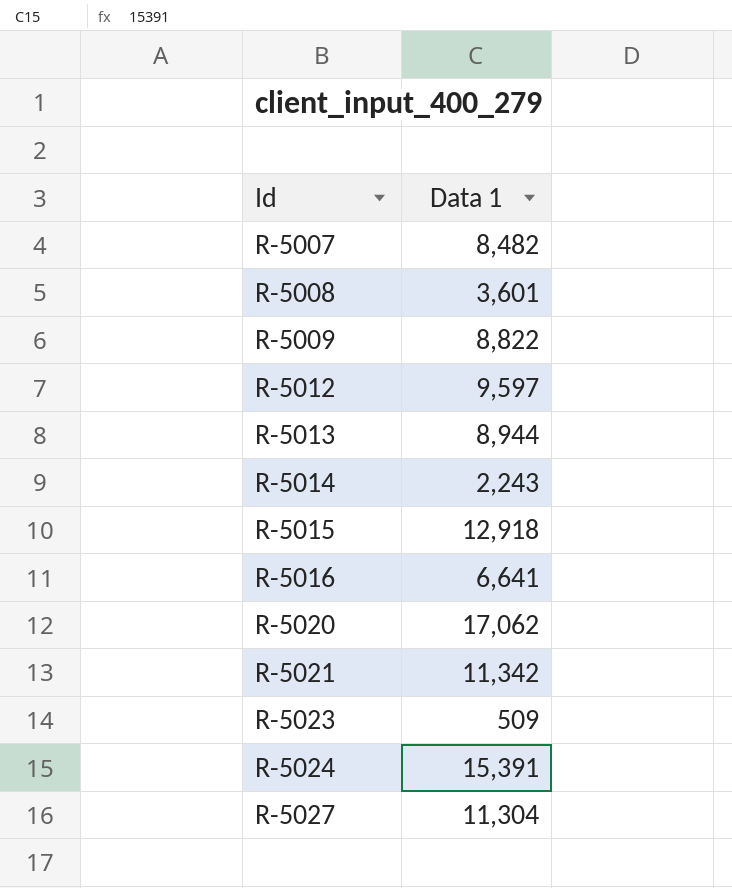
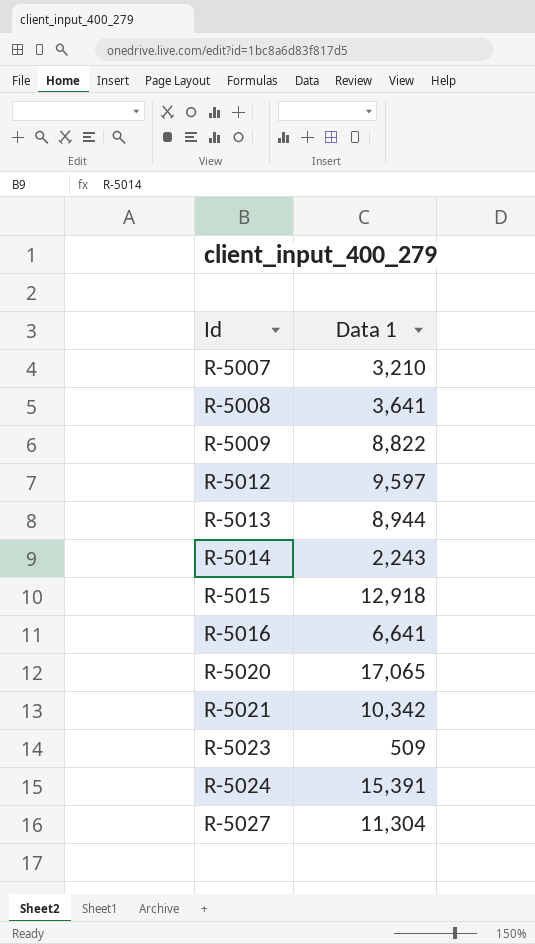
R-5007 | Data 1: 8,482 -> 3,210
R-5008 | Data 1: 3,601 -> 3,641
R-5020 | Data 1: 17,062 -> 17,065
R-5021 | Data 1: 11,342 -> 10,342

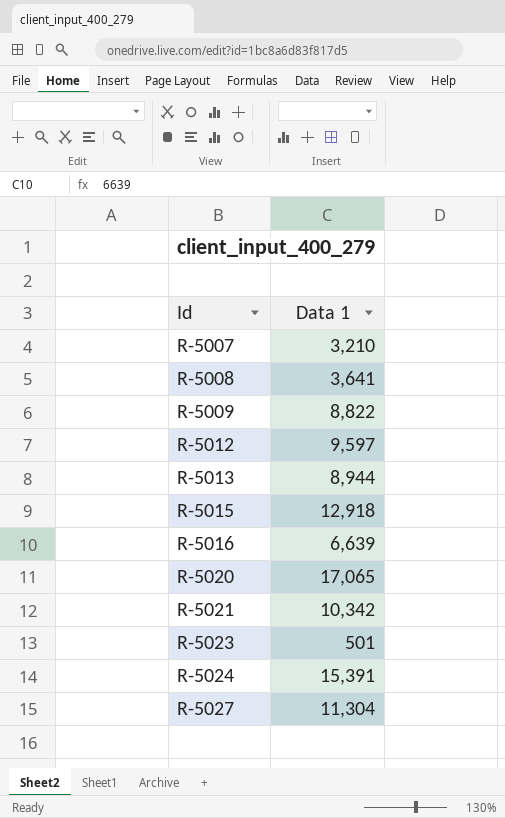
row R-5014: 2,243 -> none
R-5016 | Data 1: 6,641 -> 6,639
R-5023 | Data 1: 509 -> 501

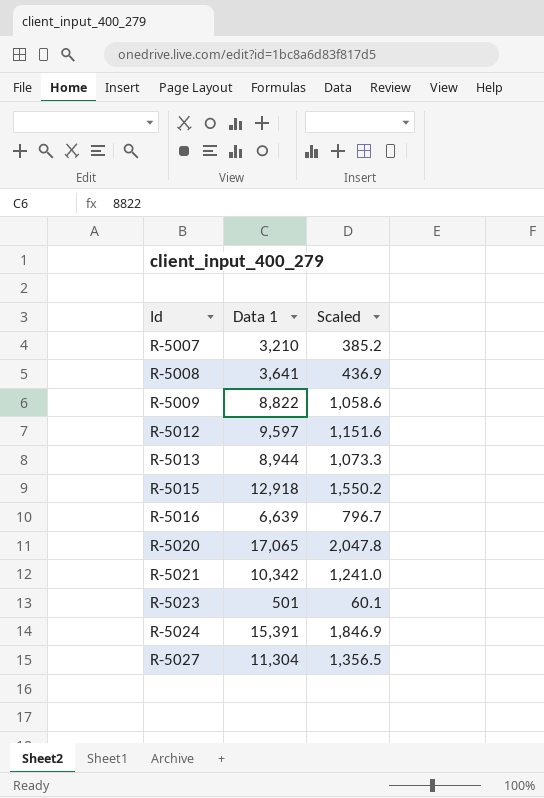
column Scaled | formula: none -> [Data 1] * 0.12

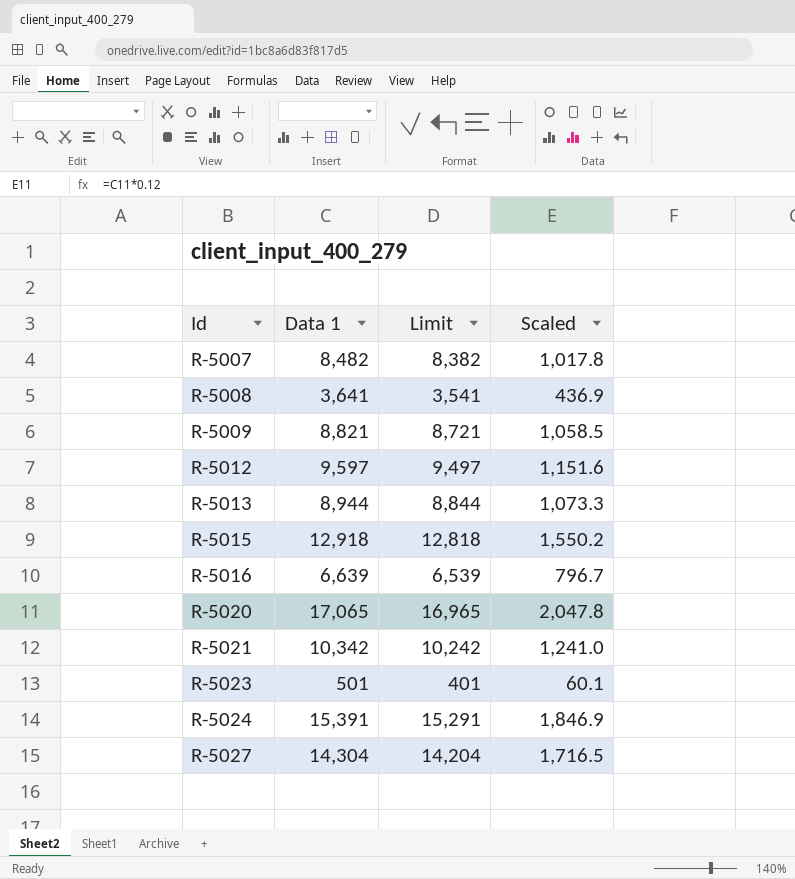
column Limit | formula: none -> [Data 1] - 100
R-5007 | Data 1: 3,210 -> 8,482
R-5007 | Scaled: 385.2 -> 1,017.8
R-5009 | Data 1: 8,822 -> 8,821
R-5009 | Scaled: 1,058.6 -> 1,058.5
R-5027 | Data 1: 11,304 -> 14,304
R-5027 | Scaled: 1,356.5 -> 1,716.5

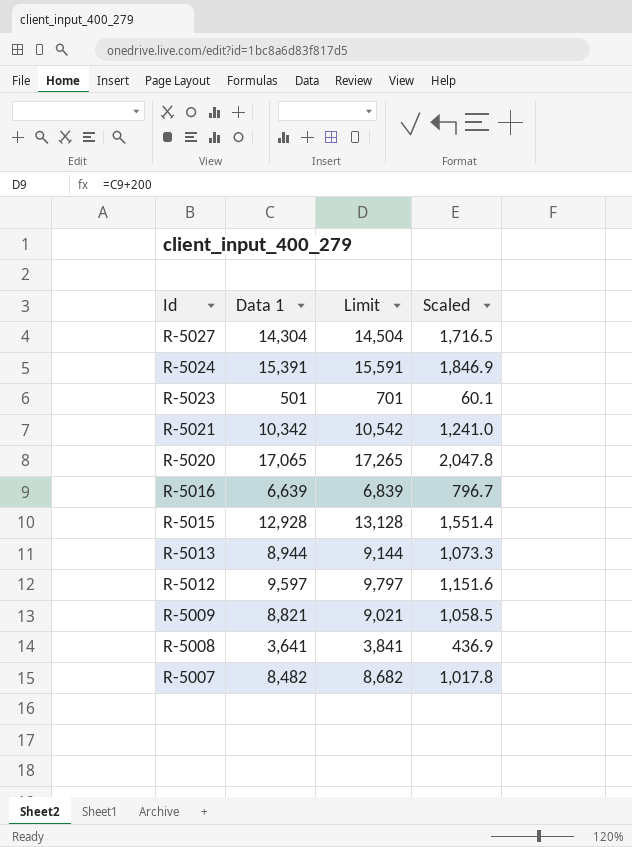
row order: Id ascending -> Id descending
column Limit | formula: [Data 1] - 100 -> [Data 1] + 200
R-5015 | Data 1: 12,918 -> 12,928
R-5015 | Scaled: 1,550.2 -> 1,551.4

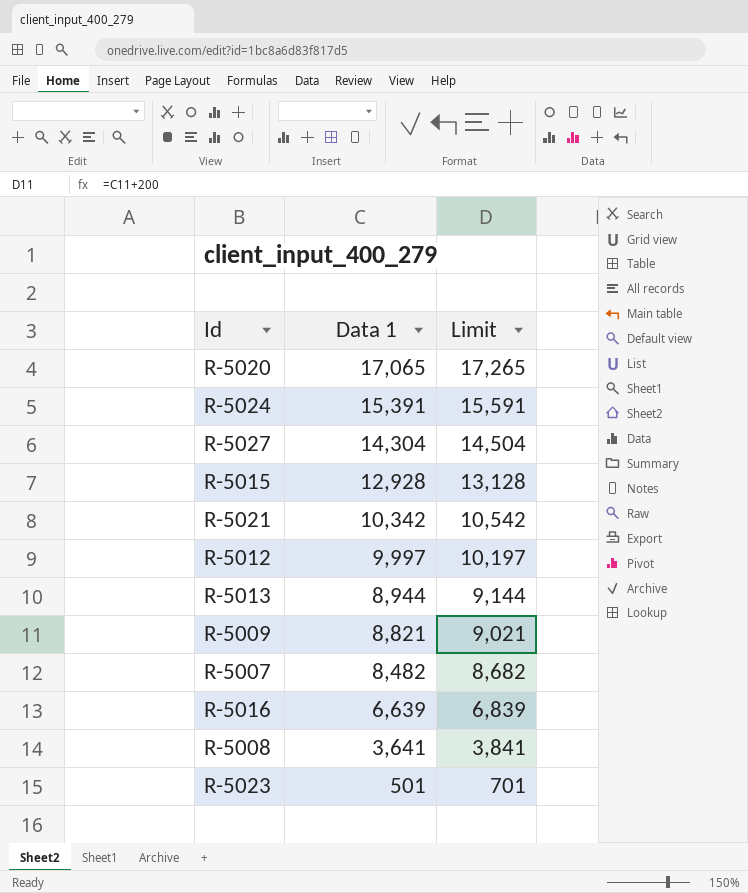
row order: Id descending -> Data 1 descending
column Scaled | formula: [Data 1] * 0.12 -> none
R-5012 | Data 1: 9,597 -> 9,997
R-5012 | Limit: 9,797 -> 10,197

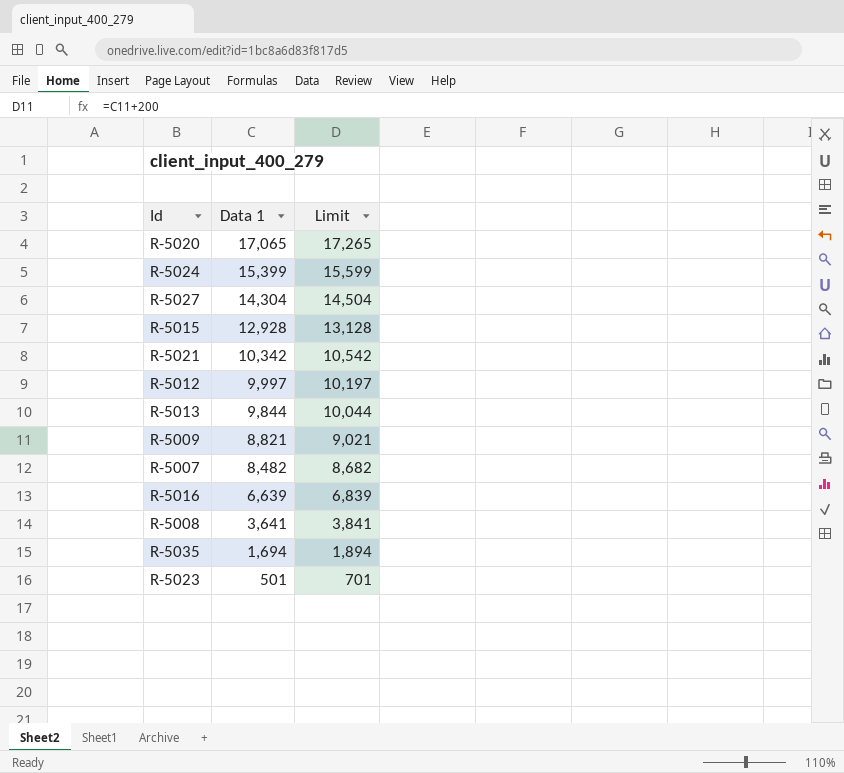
R-5024 | Data 1: 15,391 -> 15,399
R-5024 | Limit: 15,591 -> 15,599
R-5013 | Data 1: 8,944 -> 9,844
R-5013 | Limit: 9,144 -> 10,044
row R-5035: none -> 1,694 | 1,894

